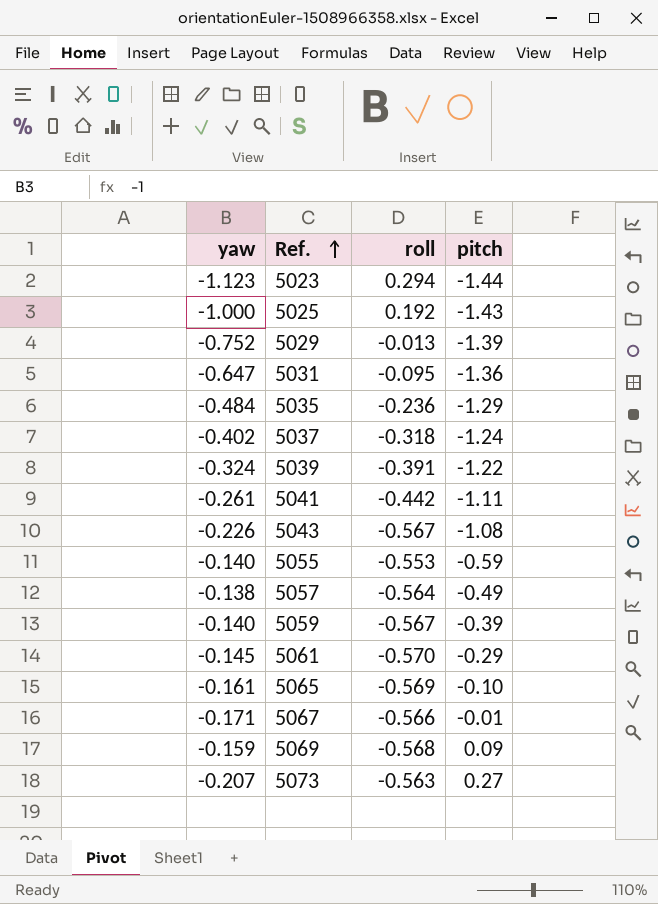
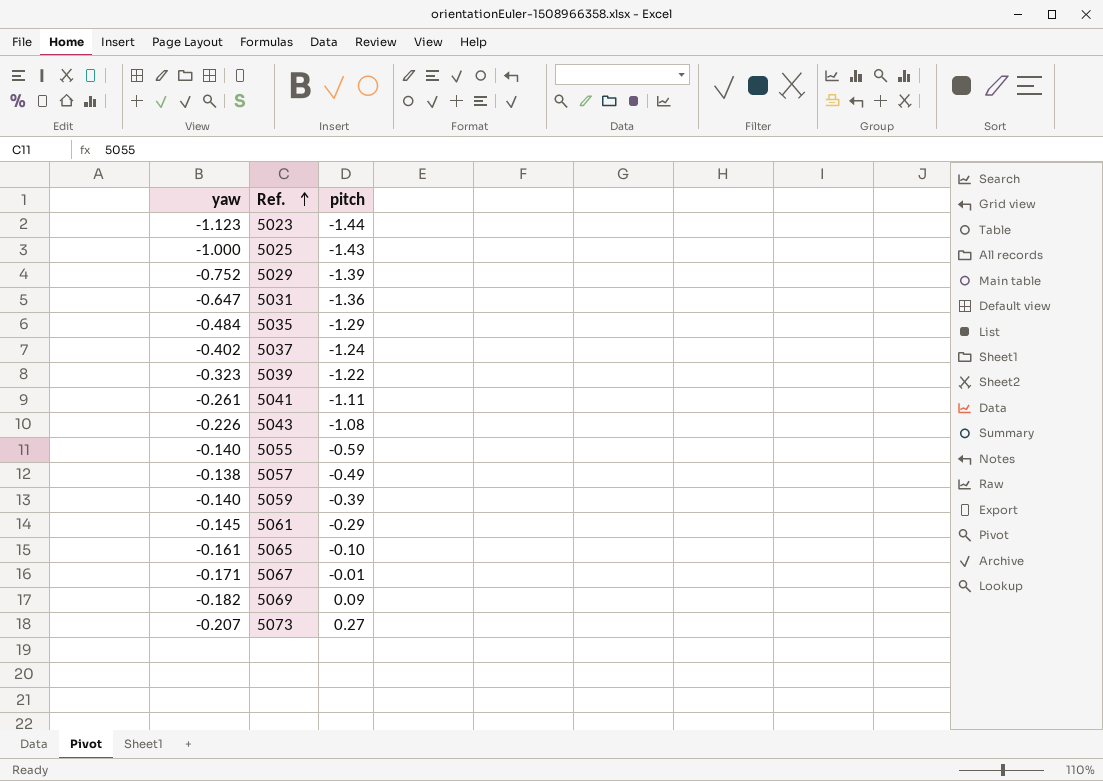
column roll | position: 3 -> none
5039 | yaw: -0.324 -> -0.323
5069 | yaw: -0.159 -> -0.182

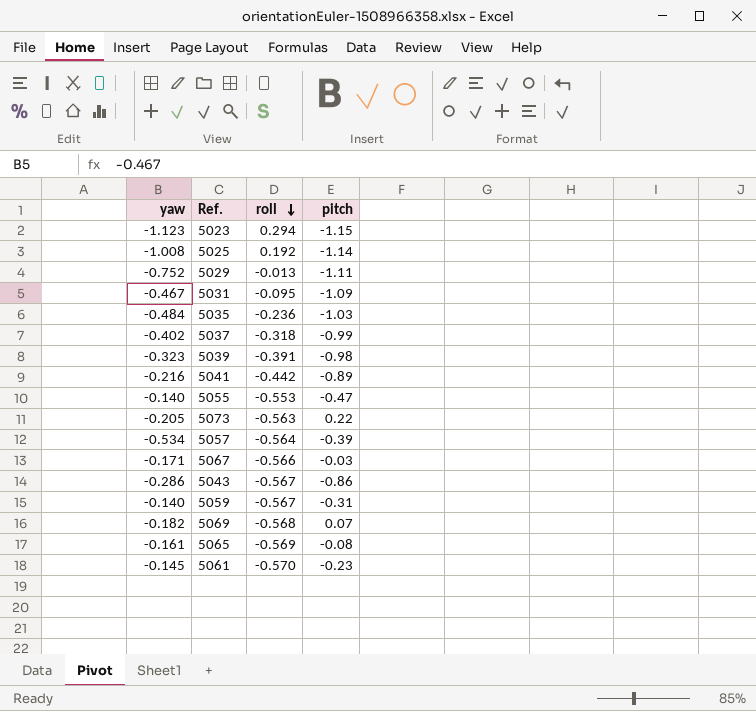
row order: Ref. ascending -> roll descending
column roll | position: none -> 3
5023 | pitch: -1.44 -> -1.15
5025 | yaw: -1.000 -> -1.008
5025 | pitch: -1.43 -> -1.14
5029 | pitch: -1.39 -> -1.11
5031 | yaw: -0.647 -> -0.467
5031 | pitch: -1.36 -> -1.09
5035 | pitch: -1.29 -> -1.03
5037 | pitch: -1.24 -> -0.99
5039 | pitch: -1.22 -> -0.98
5041 | yaw: -0.261 -> -0.216
5041 | pitch: -1.11 -> -0.89
5055 | pitch: -0.59 -> -0.47
5073 | yaw: -0.207 -> -0.205
5073 | pitch: 0.27 -> 0.22
5057 | yaw: -0.138 -> -0.534
5057 | pitch: -0.49 -> -0.39
5067 | pitch: -0.01 -> -0.03
5043 | yaw: -0.226 -> -0.286
5043 | pitch: -1.08 -> -0.86
5059 | pitch: -0.39 -> -0.31
5069 | pitch: 0.09 -> 0.07
5065 | pitch: -0.10 -> -0.08
5061 | pitch: -0.29 -> -0.23

